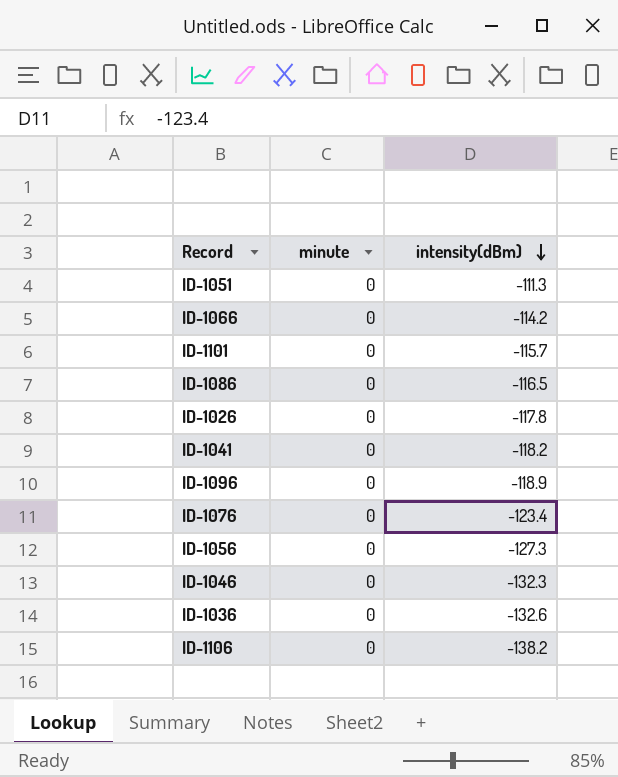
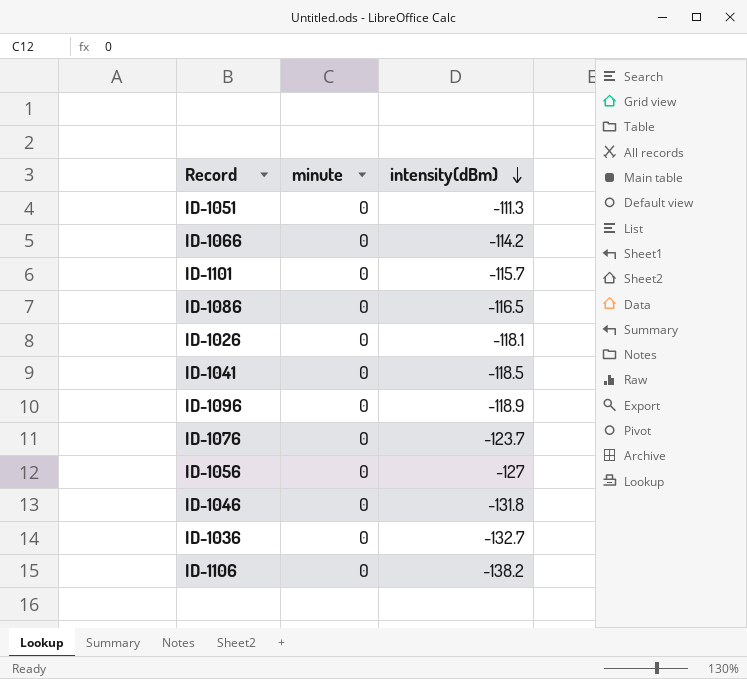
ID-1026 | intensity(dBm): -117.8 -> -118.1
ID-1041 | intensity(dBm): -118.2 -> -118.5
ID-1076 | intensity(dBm): -123.4 -> -123.7
ID-1056 | intensity(dBm): -127.3 -> -127
ID-1046 | intensity(dBm): -132.3 -> -131.8
ID-1036 | intensity(dBm): -132.6 -> -132.7

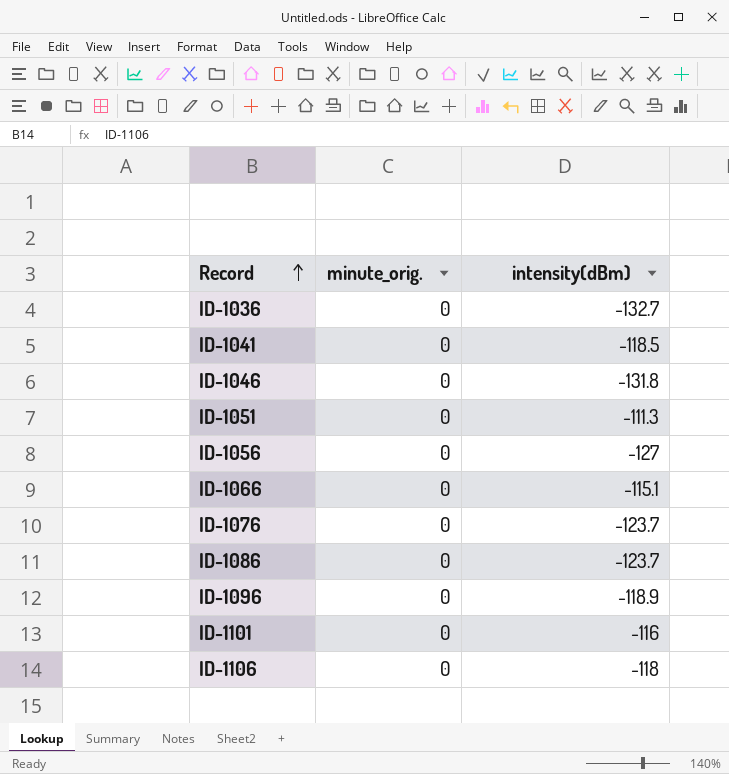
row order: intensity(dBm) descending -> Record ascending
column name: minute -> minute_orig.
row ID-1026: 0 | -118.1 -> none
ID-1066 | intensity(dBm): -114.2 -> -115.1
ID-1086 | intensity(dBm): -116.5 -> -123.7
ID-1101 | intensity(dBm): -115.7 -> -116
ID-1106 | intensity(dBm): -138.2 -> -118

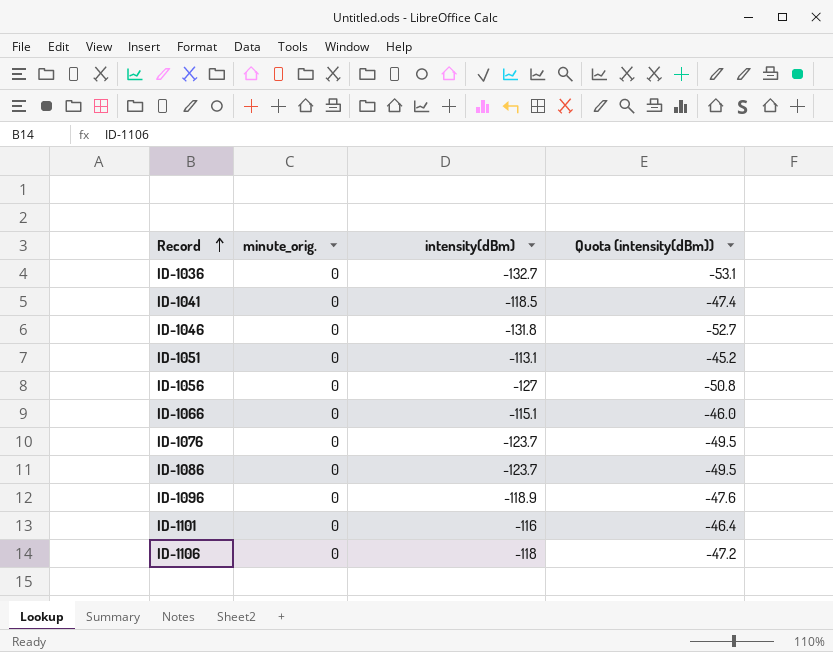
column Quota (intensity(dBm)) | formula: none -> [intensity(dBm)] * 0.4
ID-1051 | intensity(dBm): -111.3 -> -113.1

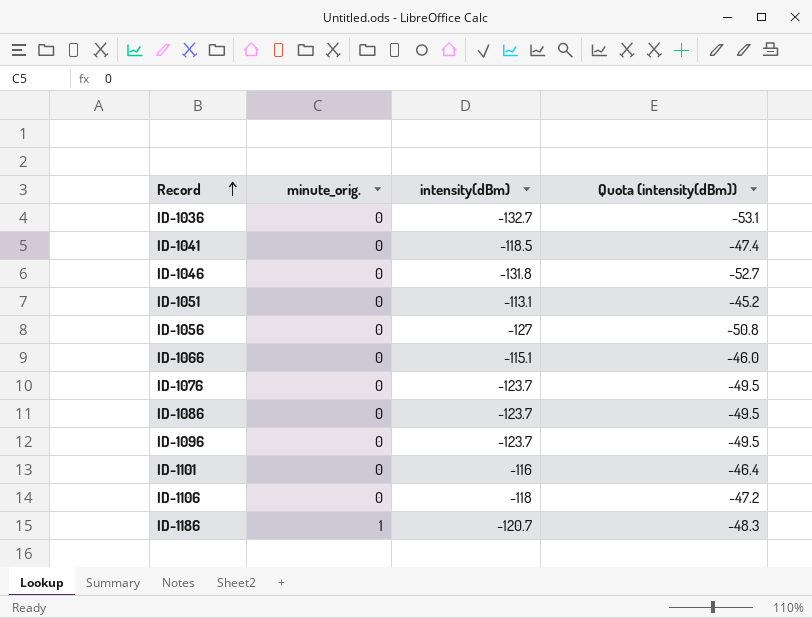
ID-1096 | intensity(dBm): -118.9 -> -123.7
ID-1096 | Quota (intensity(dBm)): -47.6 -> -49.5
row ID-1186: none -> 1 | -120.7 | -48.3

